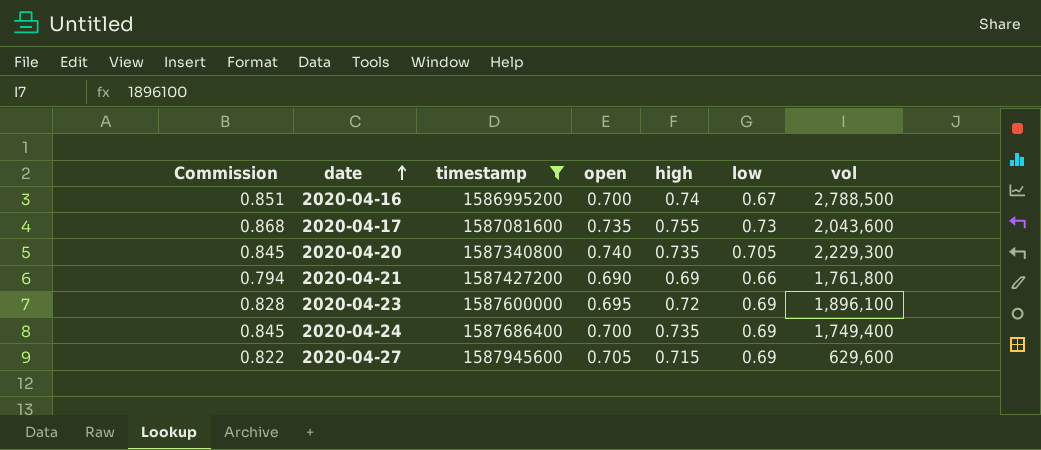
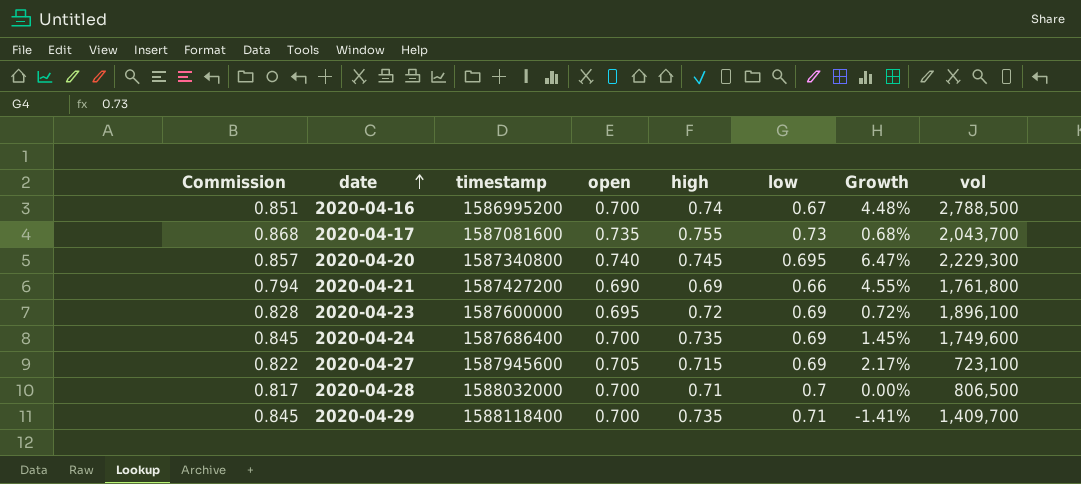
filter: timestamp <= 1587945600 -> none
column Growth | formula: none -> ([open] - [low]) / [low]
2020-04-17 | vol: 2,043,600 -> 2,043,700
2020-04-20 | Commission: 0.845 -> 0.857
2020-04-20 | high: 0.735 -> 0.745
2020-04-20 | low: 0.705 -> 0.695
2020-04-24 | vol: 1,749,400 -> 1,749,600
2020-04-27 | vol: 629,600 -> 723,100

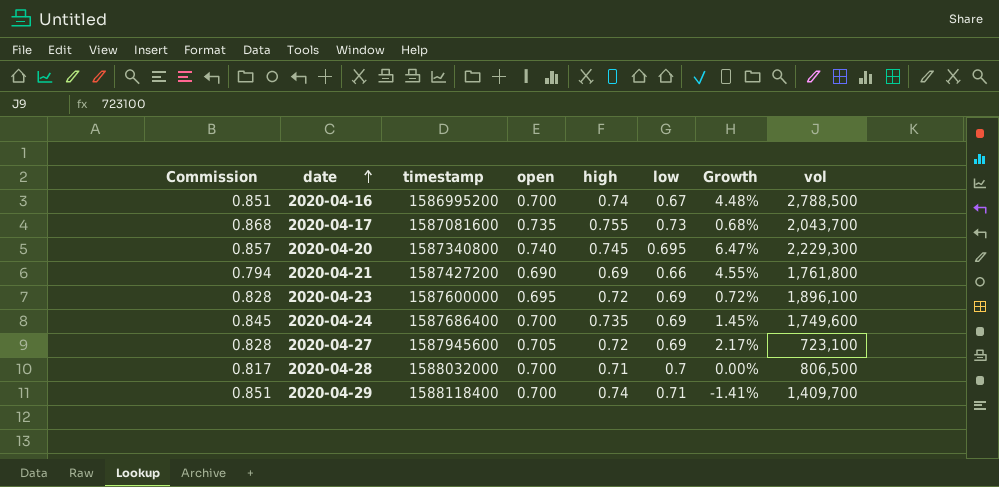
2020-04-27 | Commission: 0.822 -> 0.828
2020-04-27 | high: 0.715 -> 0.72
2020-04-29 | Commission: 0.845 -> 0.851
2020-04-29 | high: 0.735 -> 0.74

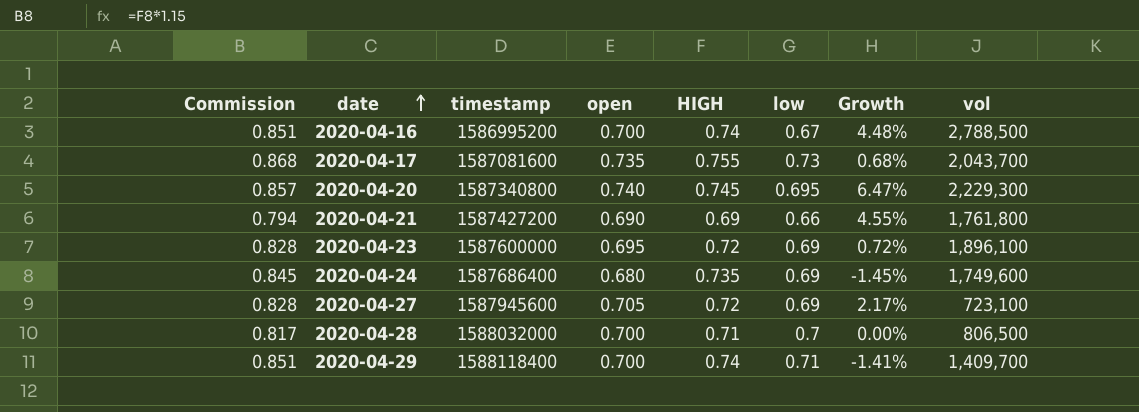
column name: high -> HIGH
2020-04-24 | open: 0.700 -> 0.680
2020-04-24 | Growth: 1.45% -> -1.45%

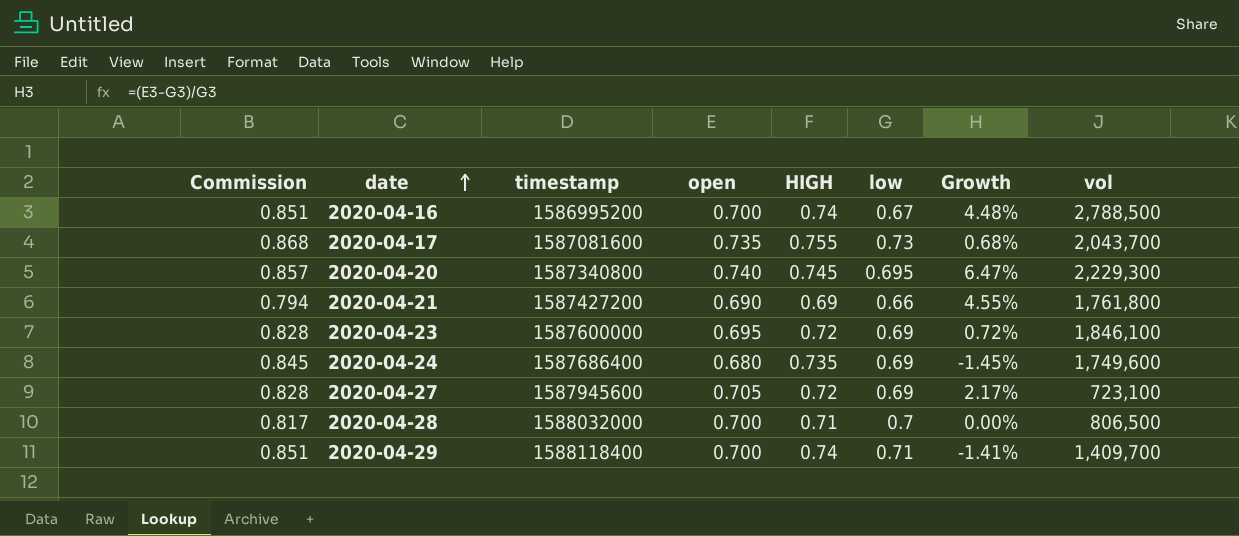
2020-04-23 | vol: 1,896,100 -> 1,846,100

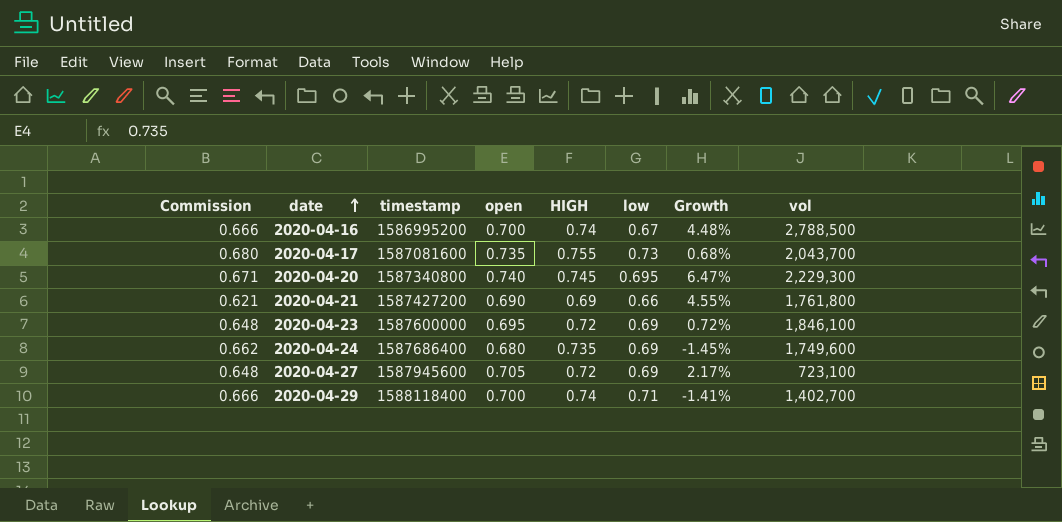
column Commission | formula: [HIGH] * 1.15 -> [HIGH] * 0.9
row 2020-04-28: 0.817 | 1588032000 | 0.700 | 0.71 | 0.7 | 0.00% | 806,500 -> none
2020-04-29 | vol: 1,409,700 -> 1,402,700

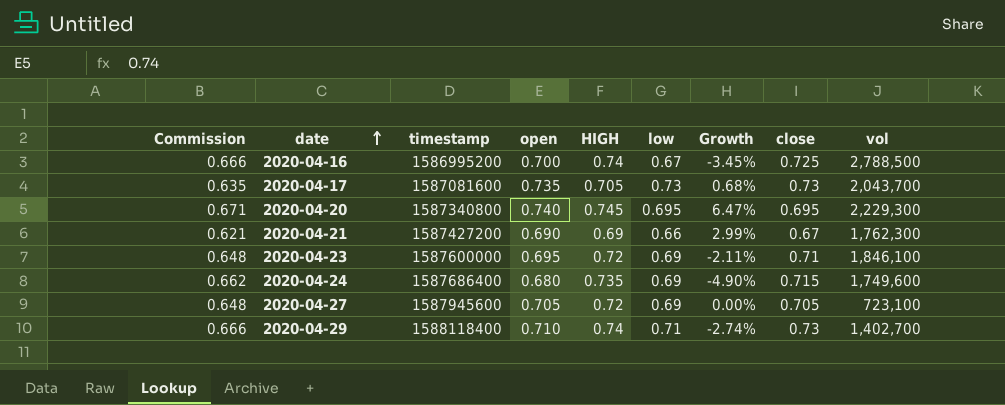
column Growth | formula: ([open] - [low]) / [low] -> ([open] - [close]) / [close]
column close | position: none -> 8
2020-04-17 | Commission: 0.680 -> 0.635
2020-04-17 | HIGH: 0.755 -> 0.705
2020-04-21 | vol: 1,761,800 -> 1,762,300
2020-04-29 | open: 0.700 -> 0.710

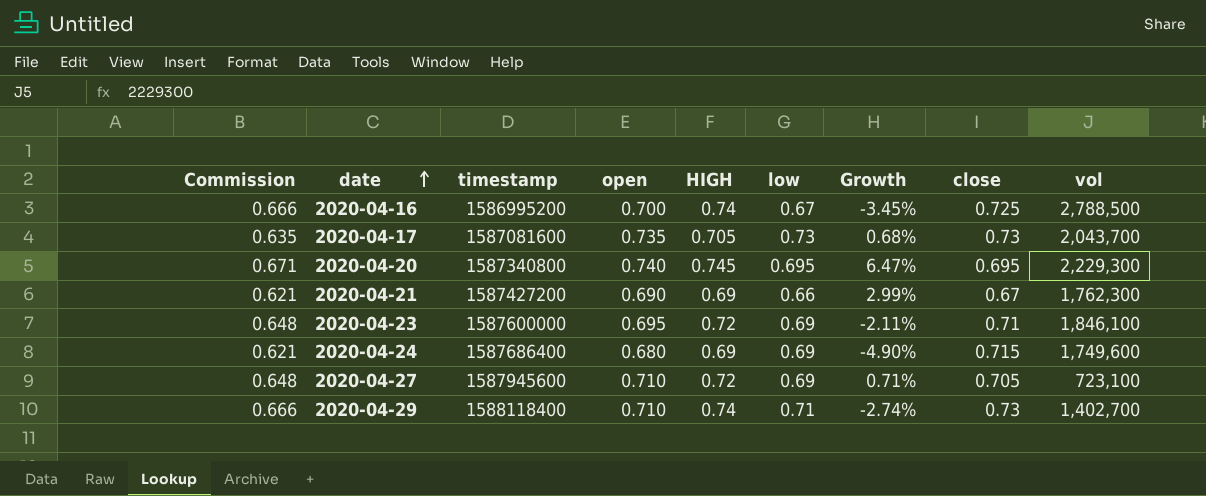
2020-04-24 | Commission: 0.662 -> 0.621
2020-04-24 | HIGH: 0.735 -> 0.69
2020-04-27 | open: 0.705 -> 0.710
2020-04-27 | Growth: 0.00% -> 0.71%

